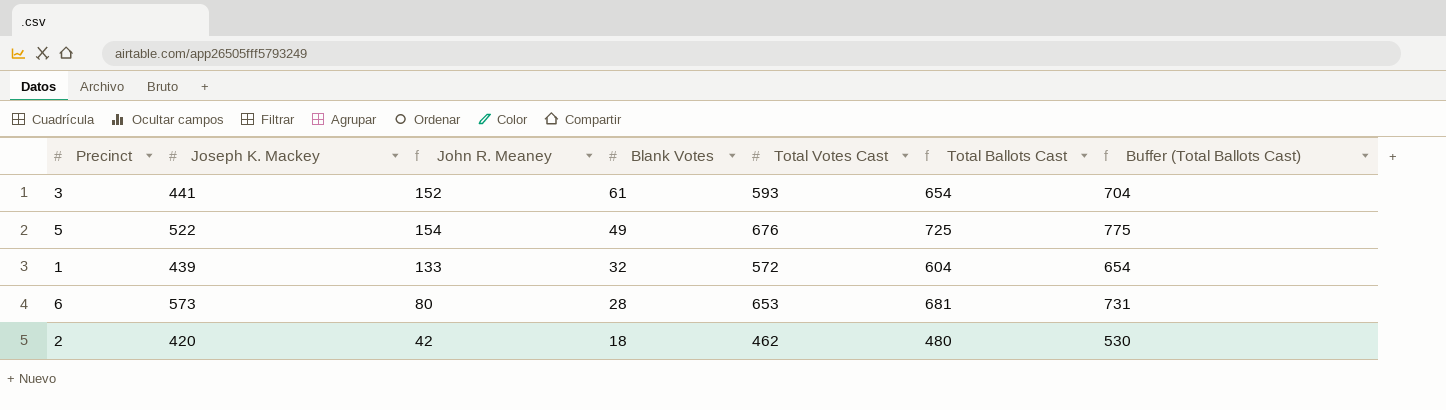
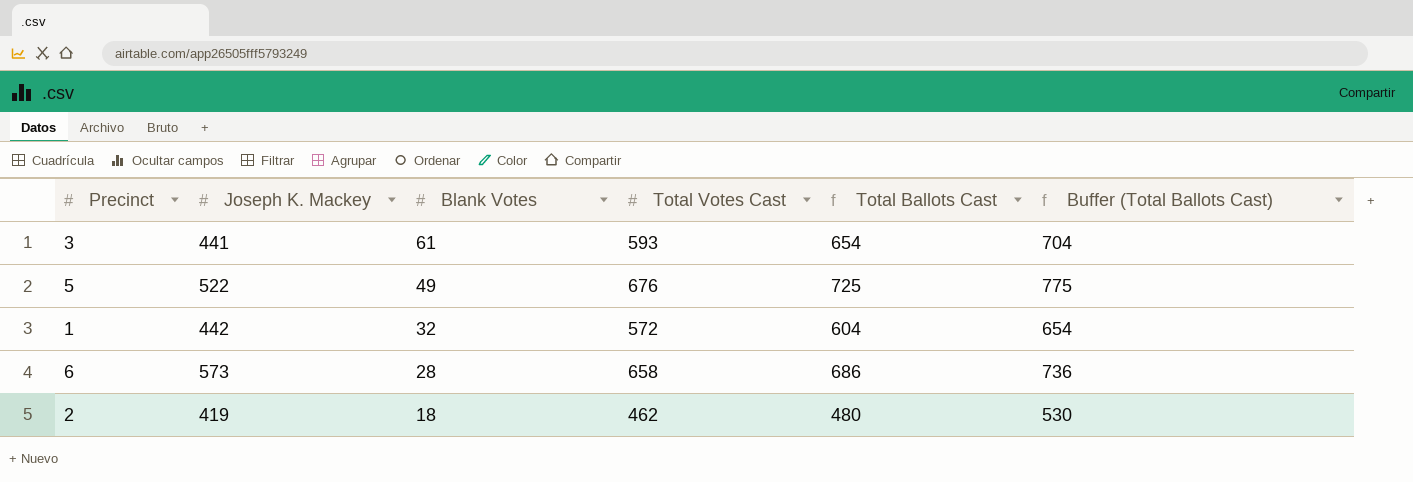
column John R. Meaney | formula: [Total Votes Cast] - [Joseph K. Mackey] -> none
1 | Joseph K. Mackey: 439 -> 442
6 | Total Votes Cast: 653 -> 658
6 | Total Ballots Cast: 681 -> 686
6 | Buffer (Total Ballots Cast): 731 -> 736
2 | Joseph K. Mackey: 420 -> 419

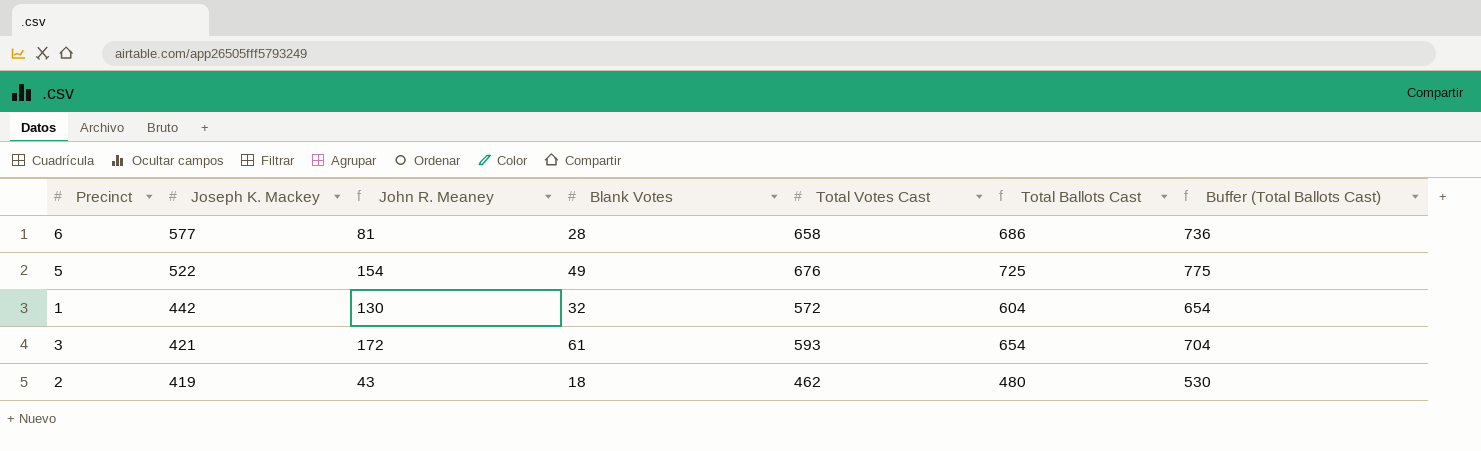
row order: Blank Votes descending -> Joseph K. Mackey descending
column John R. Meaney | formula: none -> [Total Votes Cast] - [Joseph K. Mackey]
6 | Joseph K. Mackey: 573 -> 577
3 | Joseph K. Mackey: 441 -> 421

